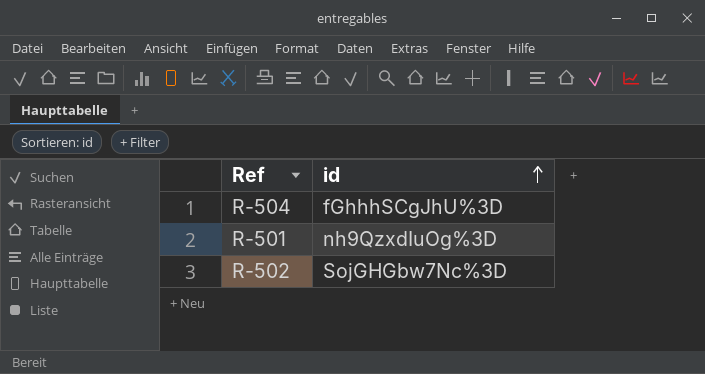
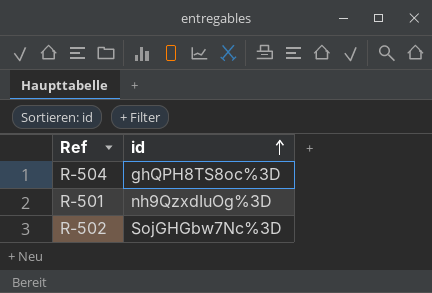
R-504 | id: fGhhhSCgJhU%3D -> ghQPH8TS8oc%3D

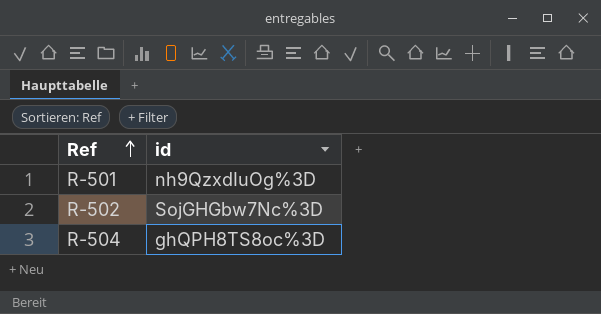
row order: id ascending -> Ref ascending

